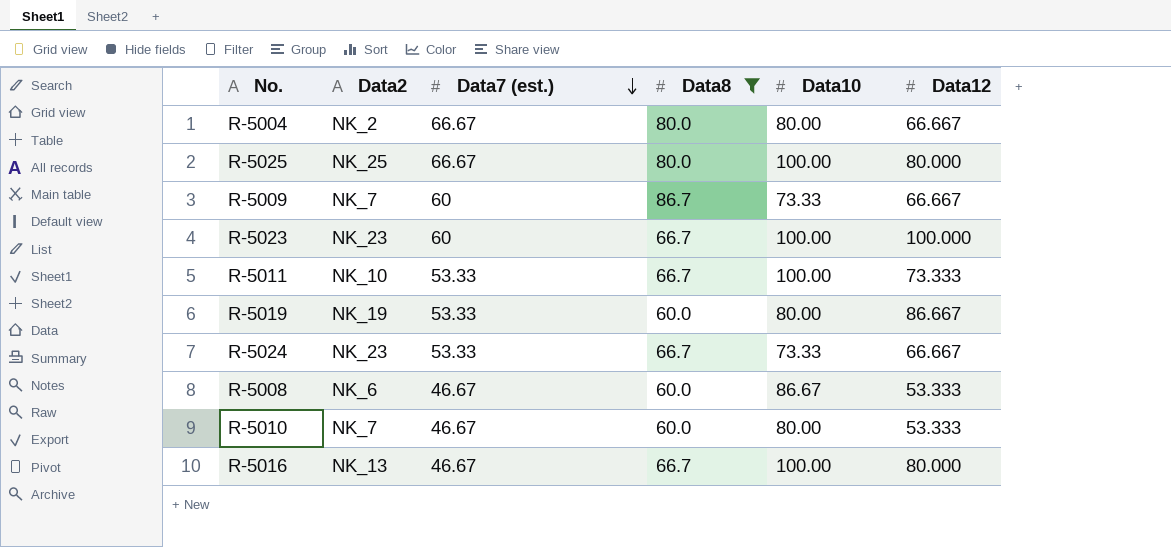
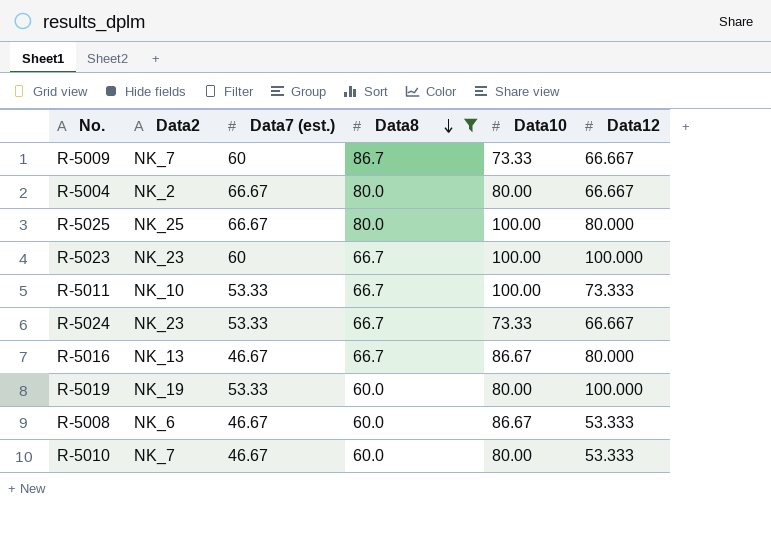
row order: Data7 (est.) descending -> Data8 descending
R-5016 | Data10: 100.00 -> 86.67
R-5019 | Data12: 86.667 -> 100.000

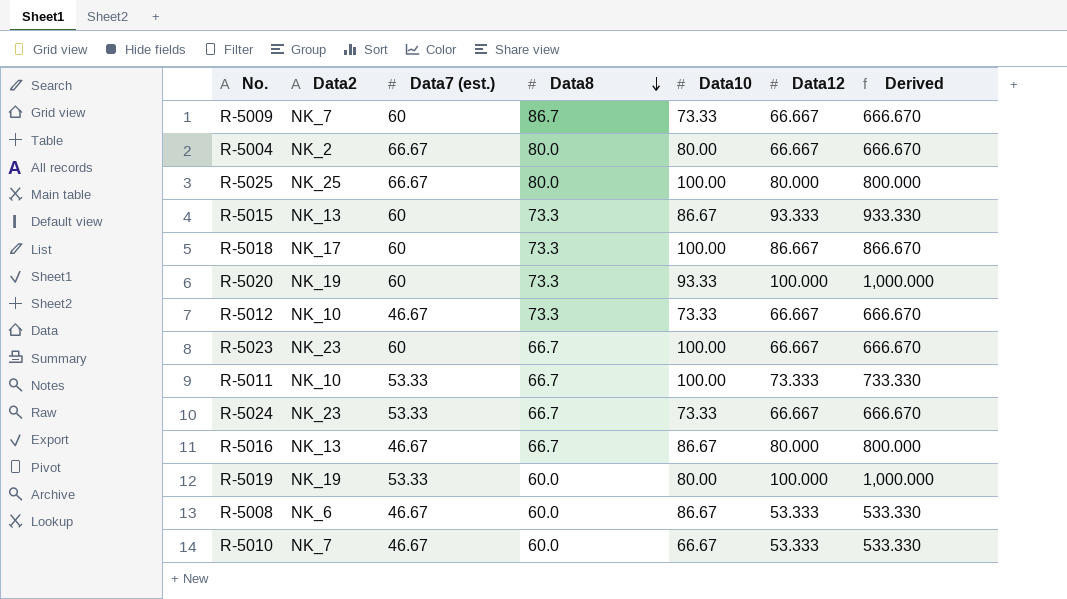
filter: Data8 != 73.3 -> none
column Derived | formula: none -> [Data12] * 10
R-5023 | Data12: 100.000 -> 66.667
R-5010 | Data10: 80.00 -> 66.67

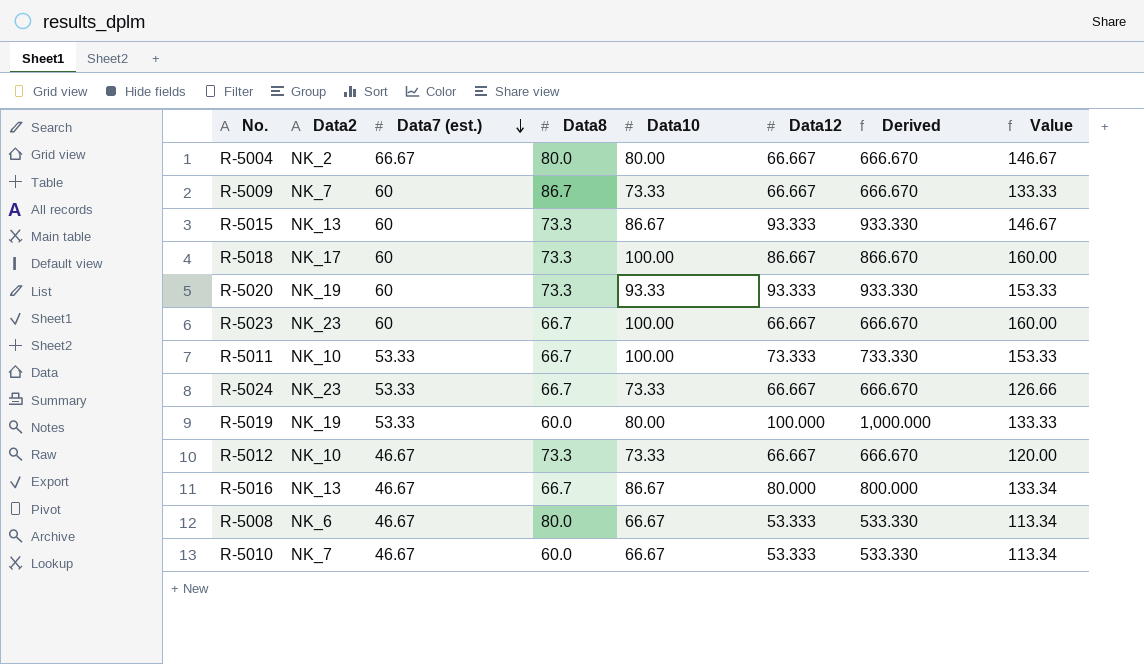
row order: Data8 descending -> Data7 (est.) descending
column Value | formula: none -> [Data7 (est.)] + [Data10]
row R-5025: NK_25 | 66.67 | 80.0 | 100.00 | 80.000 | 800.000 -> none
R-5020 | Data12: 100.000 -> 93.333
R-5020 | Derived: 1,000.000 -> 933.330
R-5008 | Data8: 60.0 -> 80.0
R-5008 | Data10: 86.67 -> 66.67

